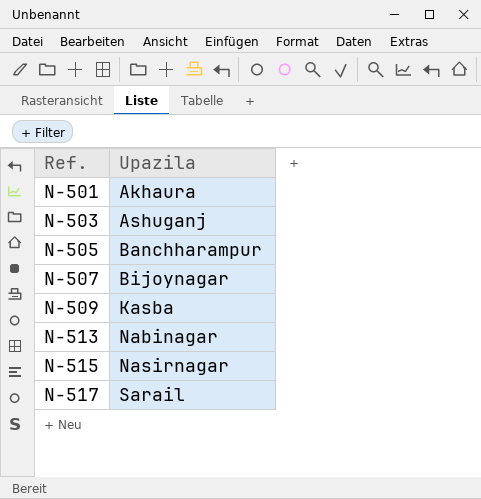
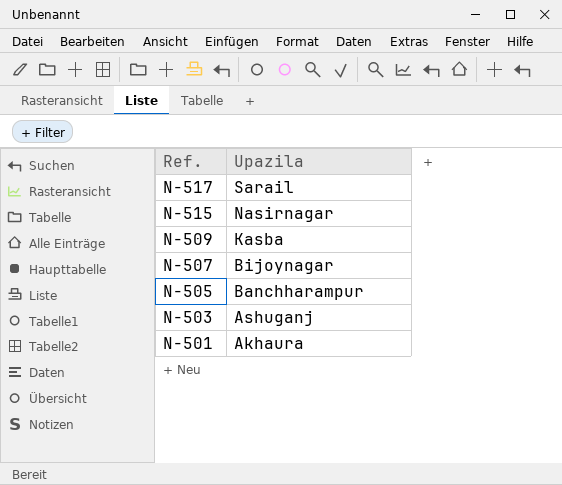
row order: Ref. ascending -> Ref. descending
row N-513: Nabinagar -> none

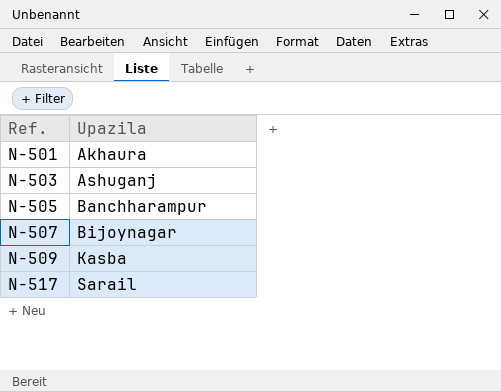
row order: Ref. descending -> Ref. ascending
row N-515: Nasirnagar -> none

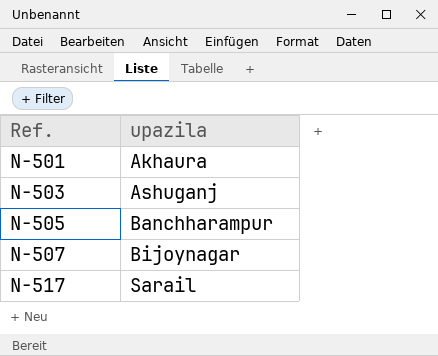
column name: Upazila -> upazila
row N-509: Kasba -> none

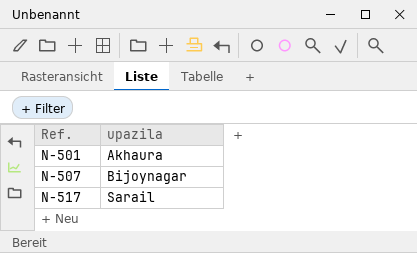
row N-503: Ashuganj -> none
row N-505: Banchharampur -> none

